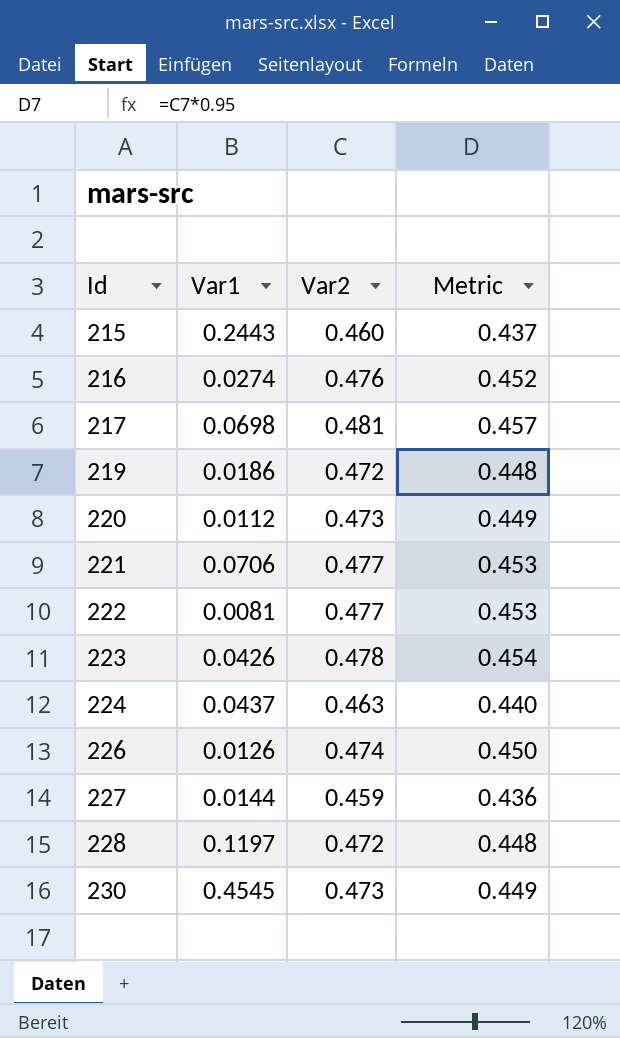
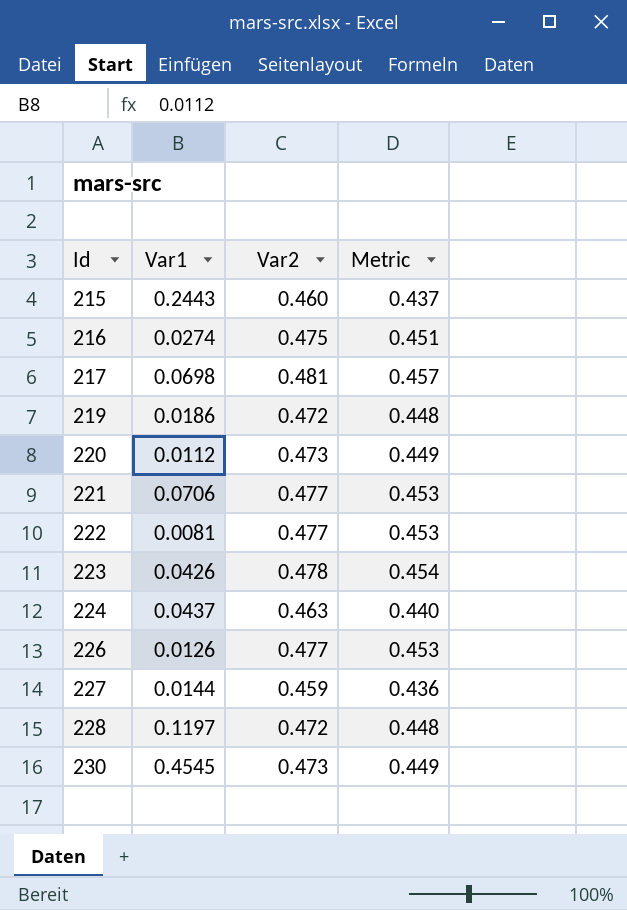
216 | Var2: 0.476 -> 0.475
216 | Metric: 0.452 -> 0.451
226 | Var2: 0.474 -> 0.477
226 | Metric: 0.450 -> 0.453

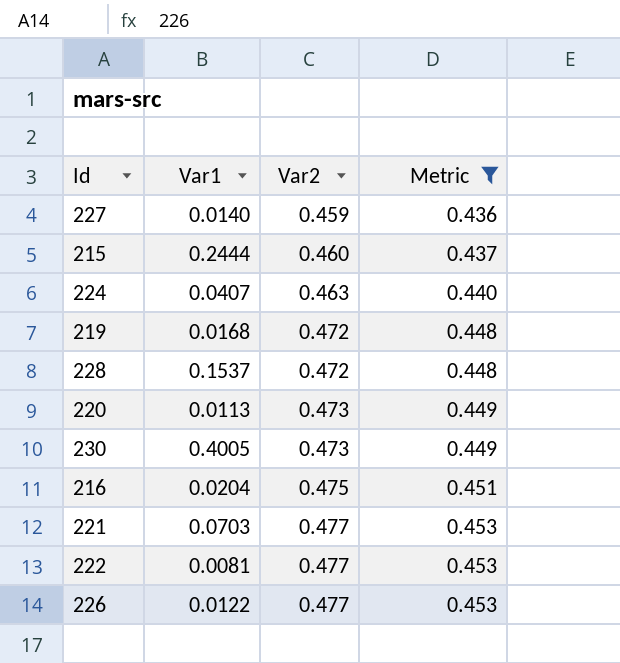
filter: none -> Metric <= 0.453
row order: Id ascending -> Var2 ascending
227 | Var1: 0.0144 -> 0.0140
215 | Var1: 0.2443 -> 0.2444
224 | Var1: 0.0437 -> 0.0407
219 | Var1: 0.0186 -> 0.0168
228 | Var1: 0.1197 -> 0.1537
220 | Var1: 0.0112 -> 0.0113
230 | Var1: 0.4545 -> 0.4005
216 | Var1: 0.0274 -> 0.0204
221 | Var1: 0.0706 -> 0.0703
226 | Var1: 0.0126 -> 0.0122

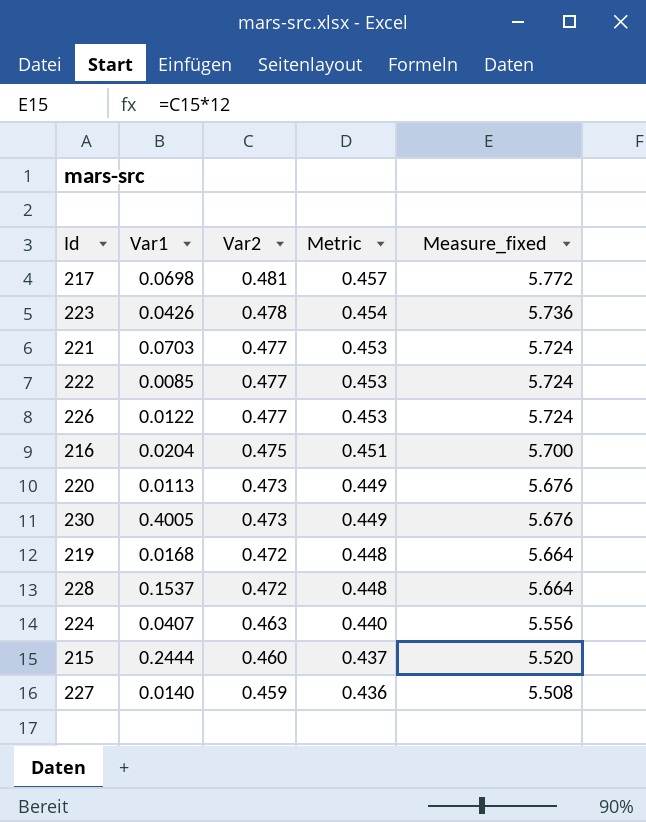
filter: Metric <= 0.453 -> none
row order: Var2 ascending -> Var2 descending
column Measure_fixed | formula: none -> [Var2] * 12
222 | Var1: 0.0081 -> 0.0085

